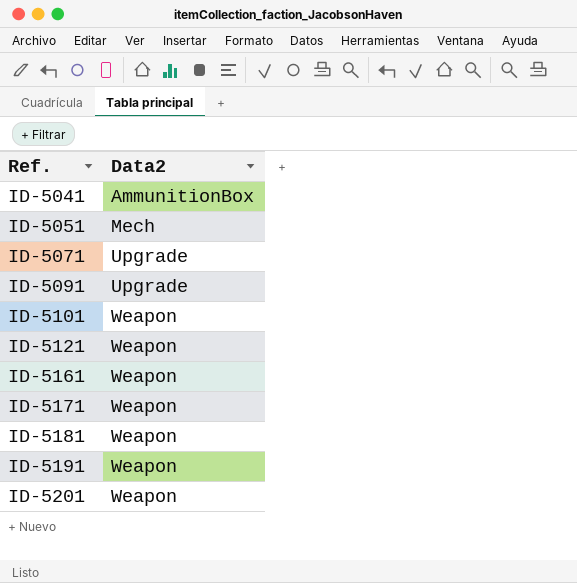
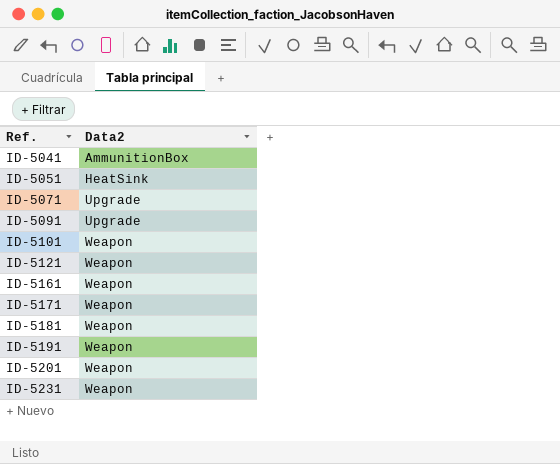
ID-5051 | Data2: Mech -> HeatSink
row ID-5231: none -> Weapon

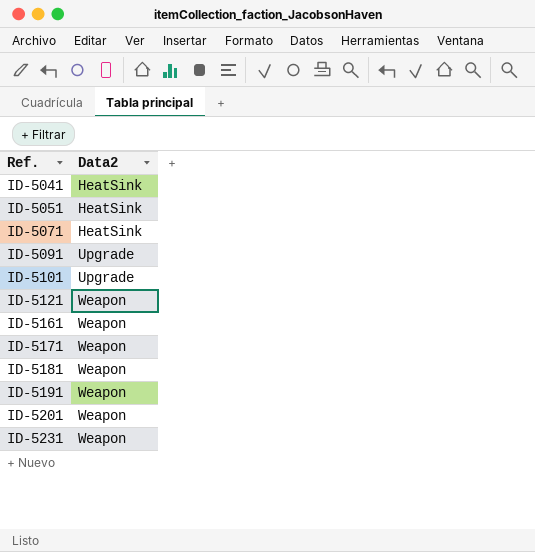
ID-5041 | Data2: AmmunitionBox -> HeatSink
ID-5071 | Data2: Upgrade -> HeatSink
ID-5101 | Data2: Weapon -> Upgrade

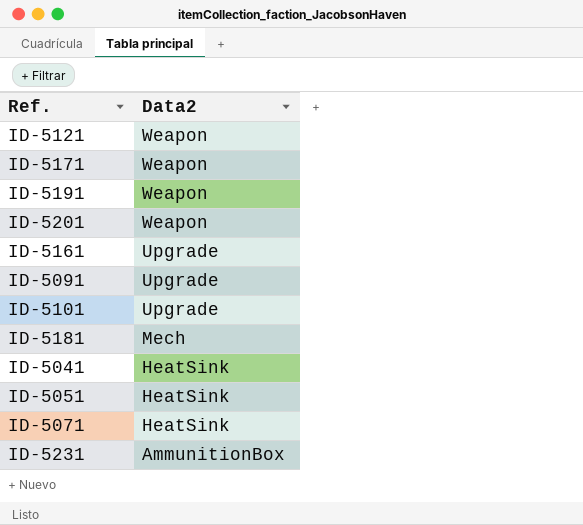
row order: Ref. ascending -> Data2 descending
ID-5161 | Data2: Weapon -> Upgrade
ID-5181 | Data2: Weapon -> Mech
ID-5231 | Data2: Weapon -> AmmunitionBox

